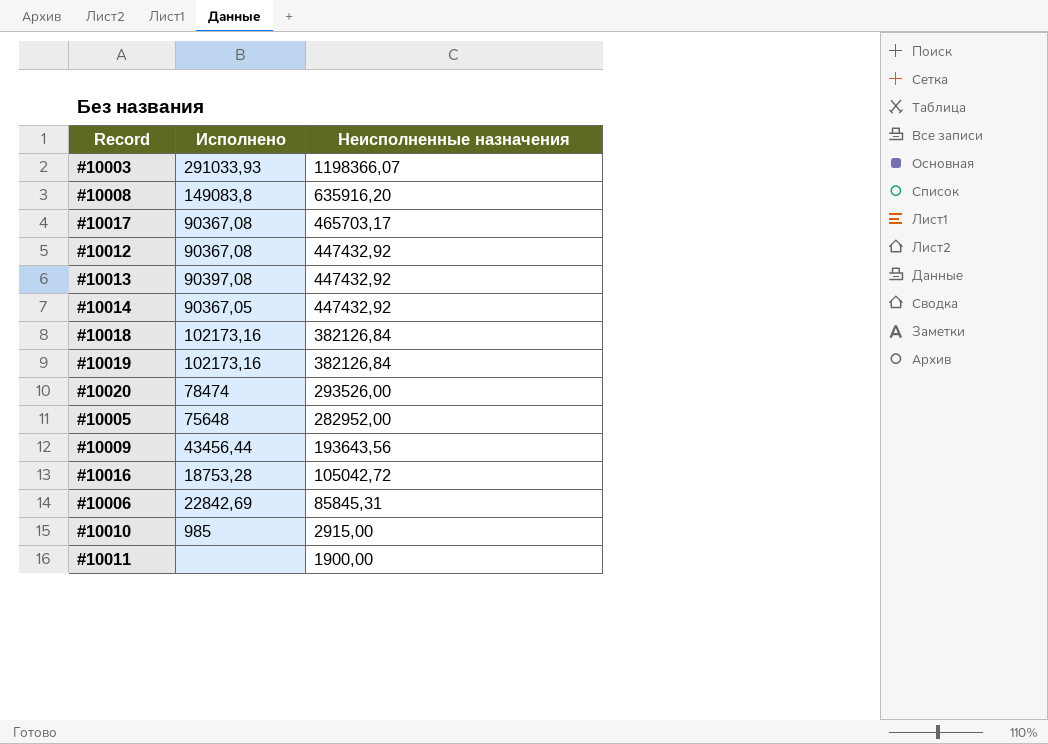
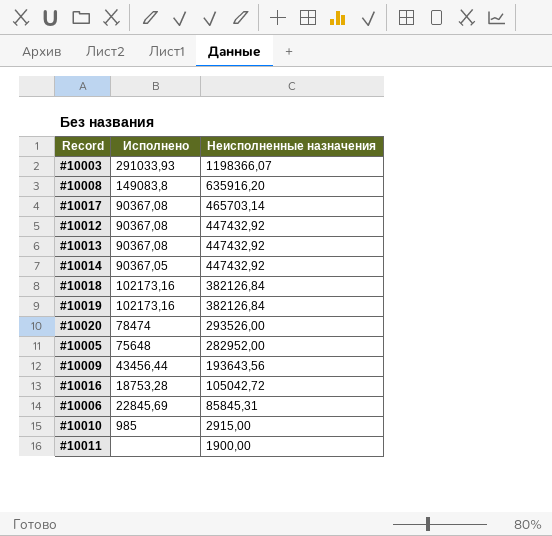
#10017 | Неисполненные назначения: 465703,17 -> 465703,14
#10013 | Исполнено: 90397,08 -> 90367,08
#10006 | Исполнено: 22842,69 -> 22845,69

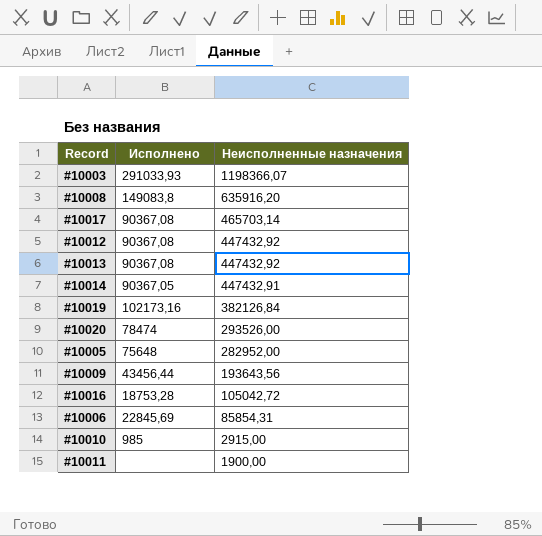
row #10018: 102173,16 | 382126,84 -> none
#10014 | Неисполненные назначения: 447432,92 -> 447432,91
#10006 | Неисполненные назначения: 85845,31 -> 85854,31

